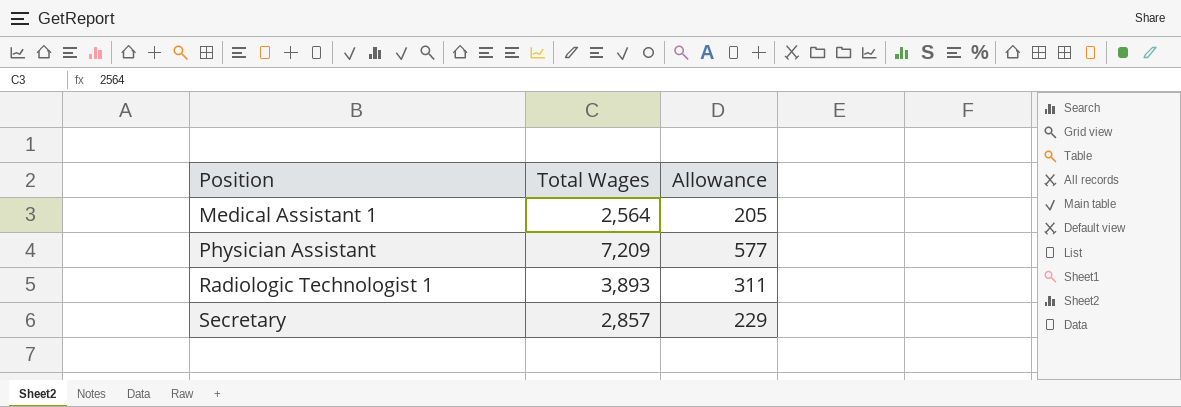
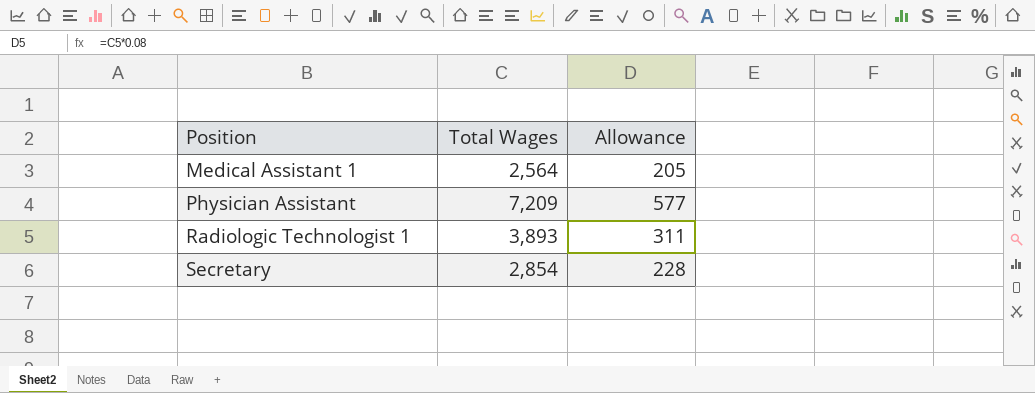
Secretary | Total Wages: 2,857 -> 2,854
Secretary | Allowance: 229 -> 228

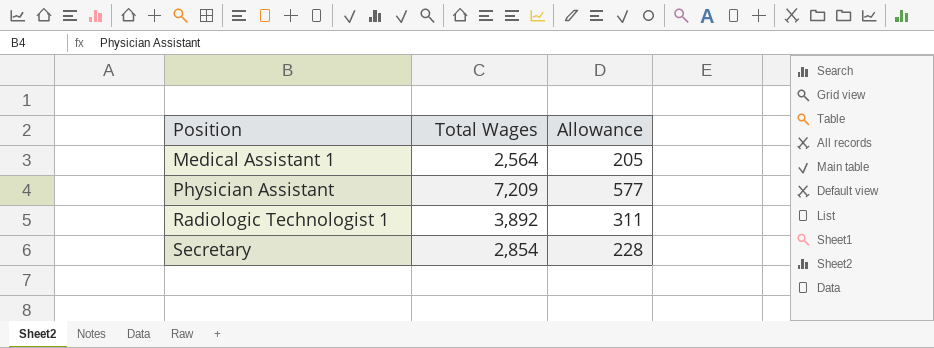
Radiologic Technologist 1 | Total Wages: 3,893 -> 3,892

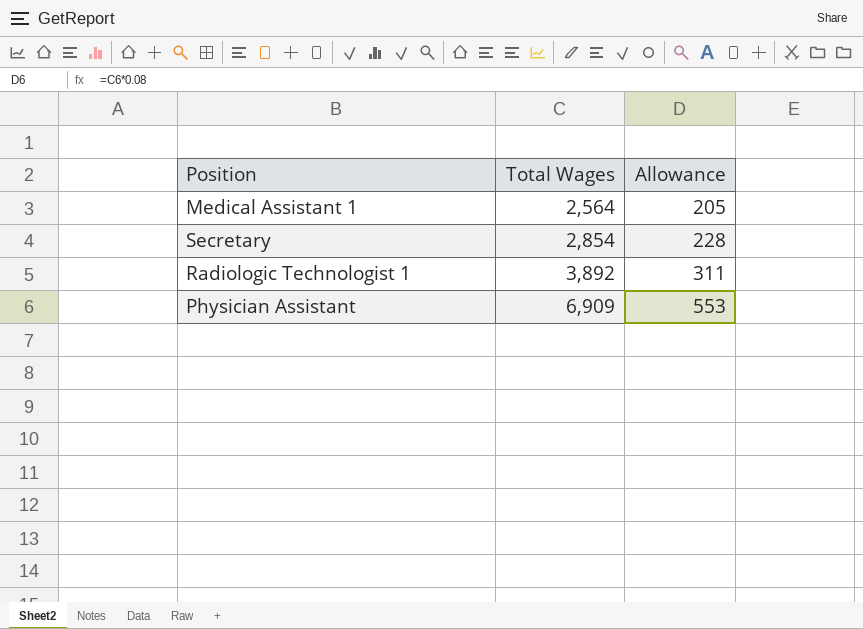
row order: Position ascending -> Total Wages ascending
Physician Assistant | Total Wages: 7,209 -> 6,909
Physician Assistant | Allowance: 577 -> 553

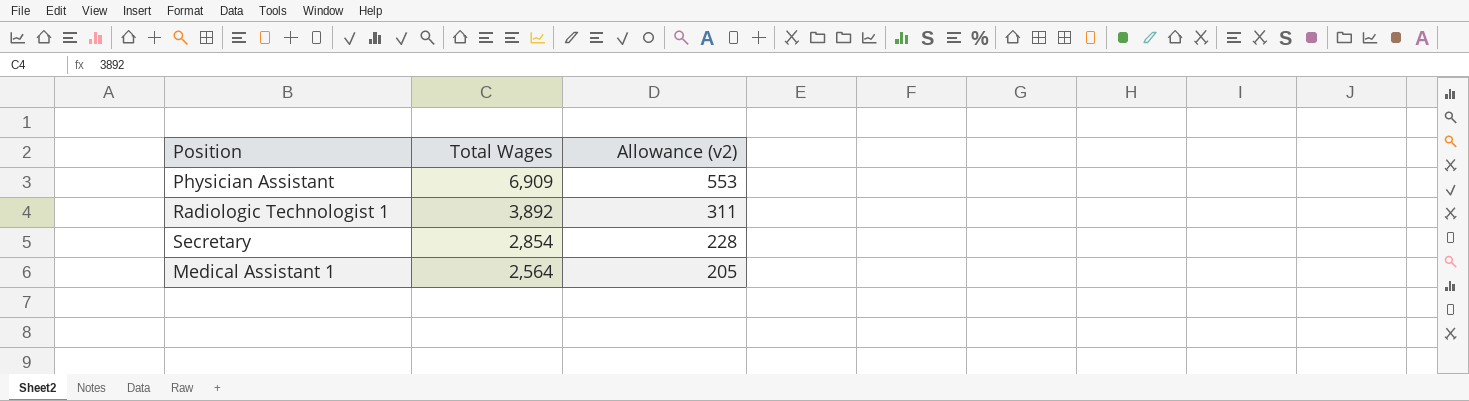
row order: Total Wages ascending -> Total Wages descending
column name: Allowance -> Allowance (v2)

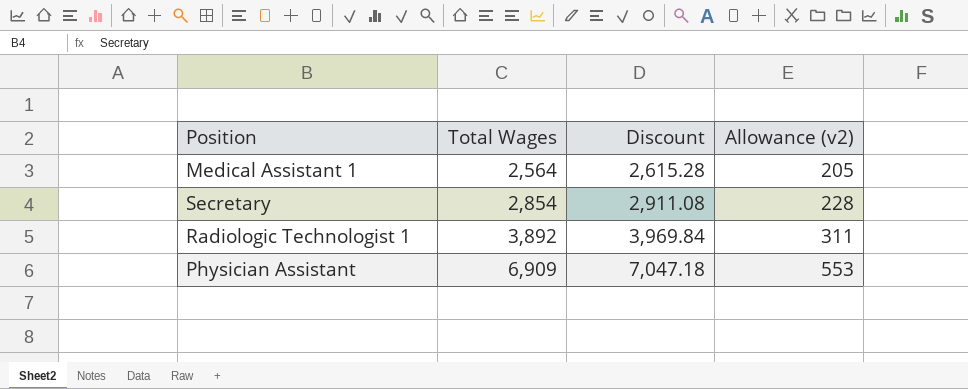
row order: Total Wages descending -> Total Wages ascending
column Discount | formula: none -> [Total Wages] * 1.02

